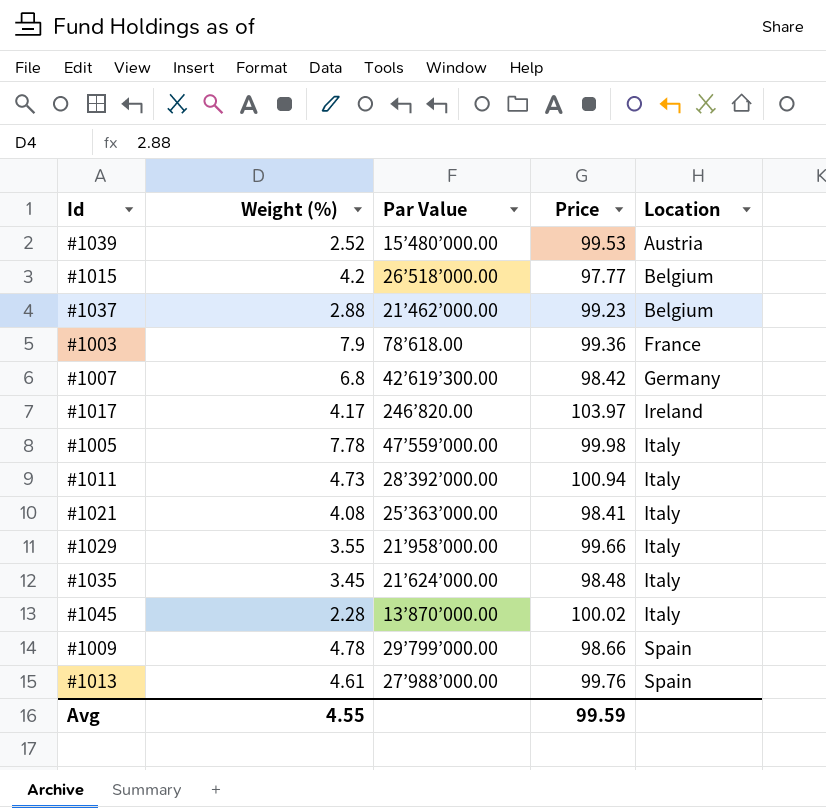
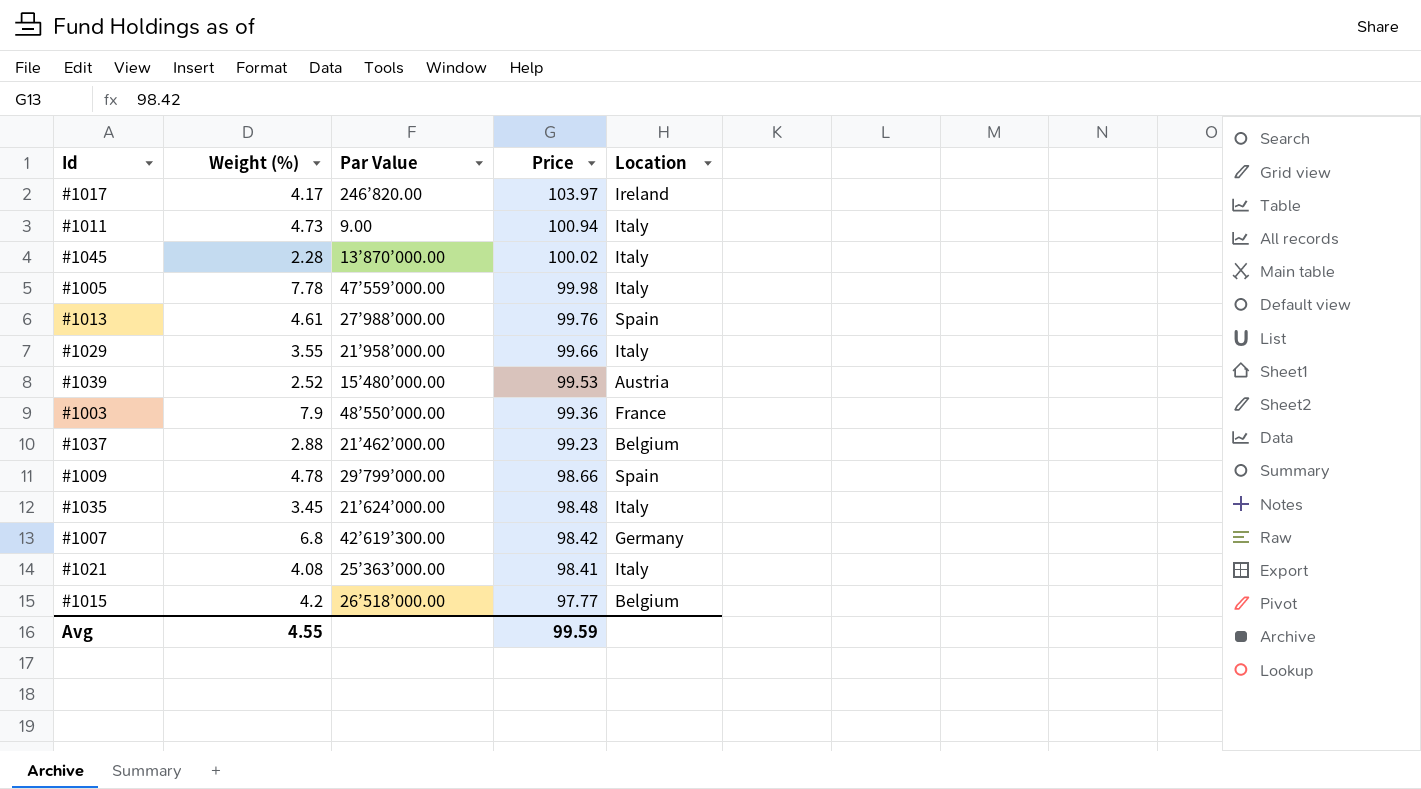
row order: Location ascending -> Price descending
#1011 | Par Value: 28’392’000.00 -> 9.00
#1003 | Par Value: 78’618.00 -> 48’550’000.00

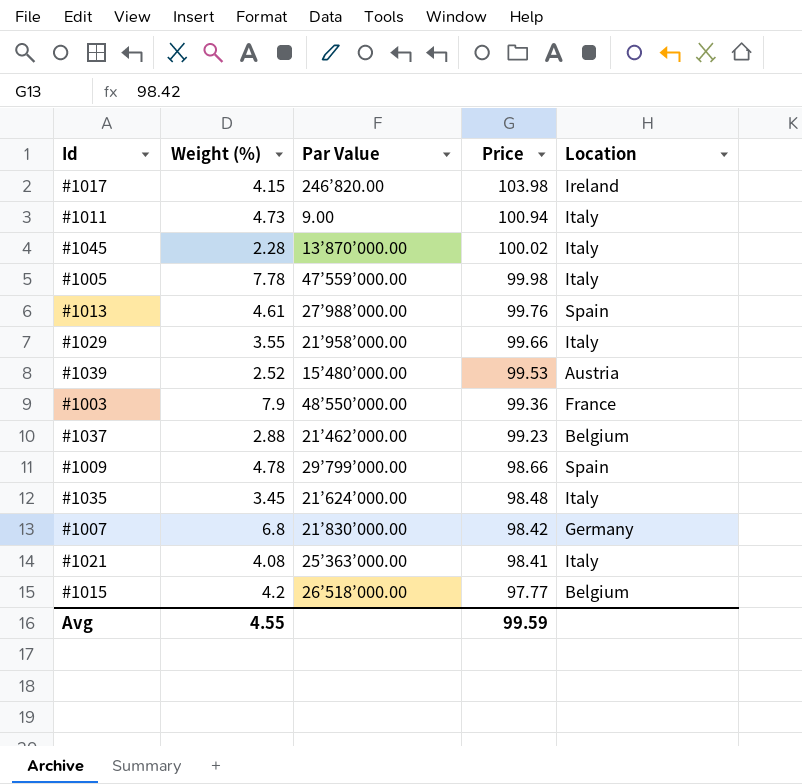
#1017 | Weight (%): 4.17 -> 4.15
#1017 | Price: 103.97 -> 103.98
#1007 | Par Value: 42’619’300.00 -> 21’830’000.00

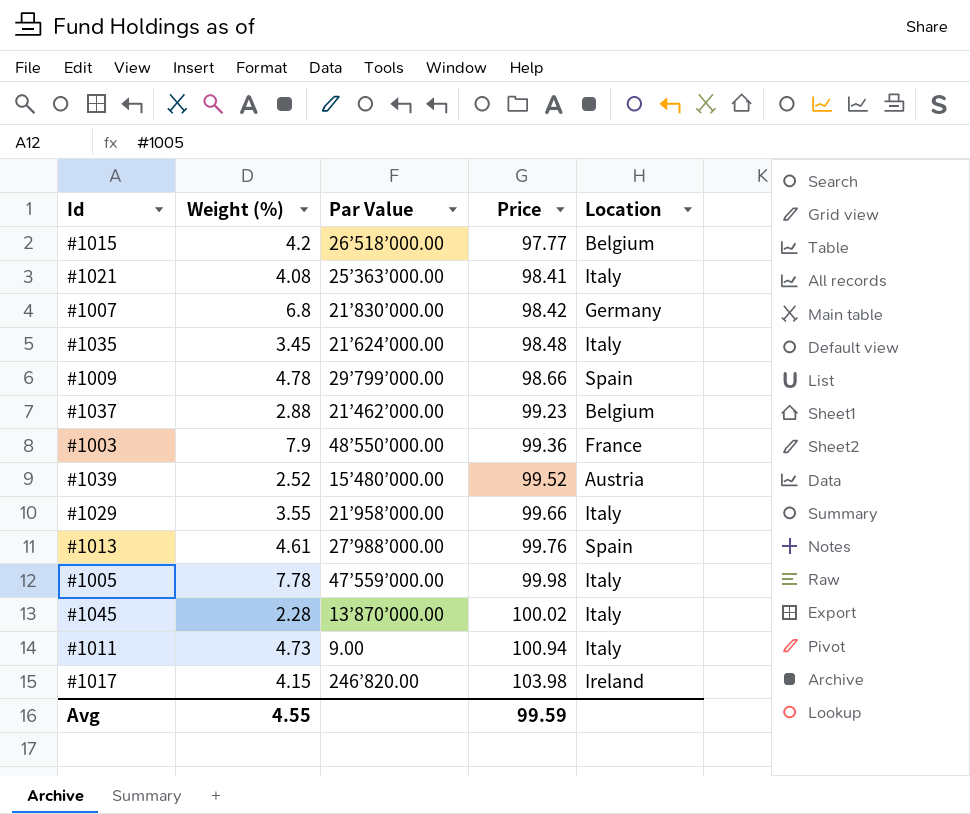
row order: Price descending -> Price ascending
#1039 | Price: 99.53 -> 99.52

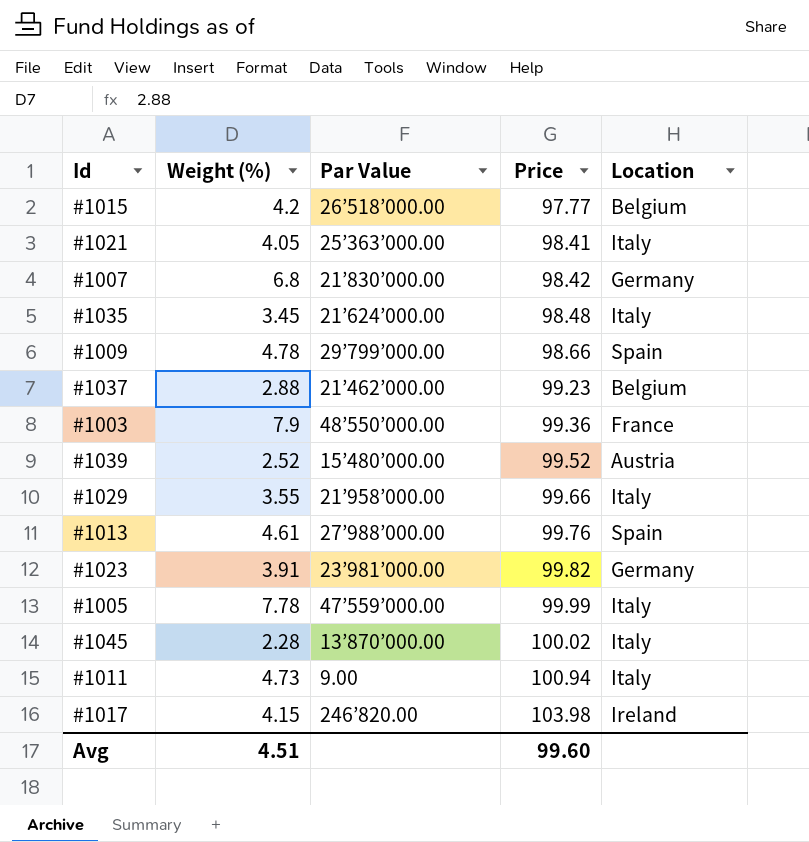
#1021 | Weight (%): 4.08 -> 4.05
row #1023: none -> 3.91 | 23’981’000.00 | 99.82 | Germany
#1005 | Price: 99.98 -> 99.99
Avg | Weight (%): 4.55 -> 4.51
Avg | Price: 99.59 -> 99.60

